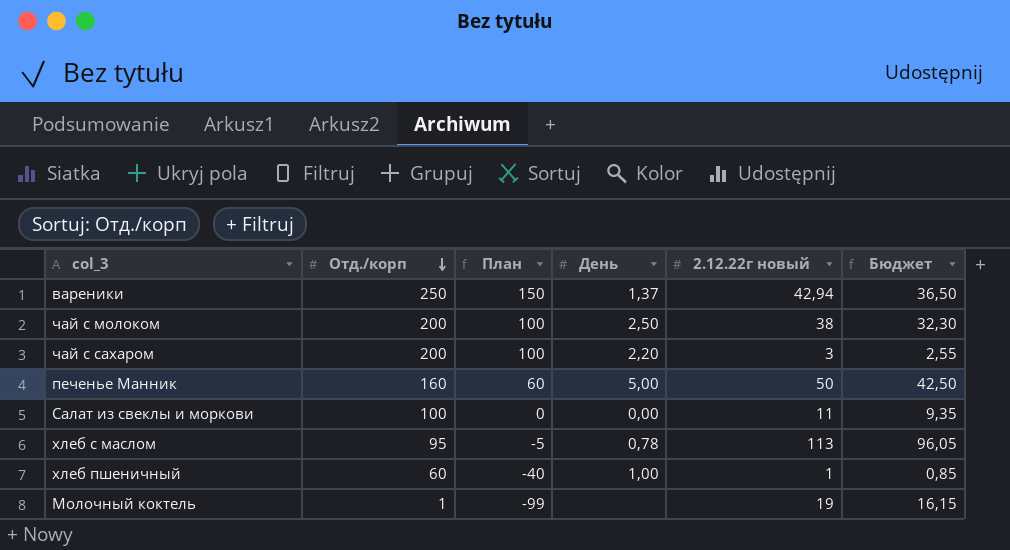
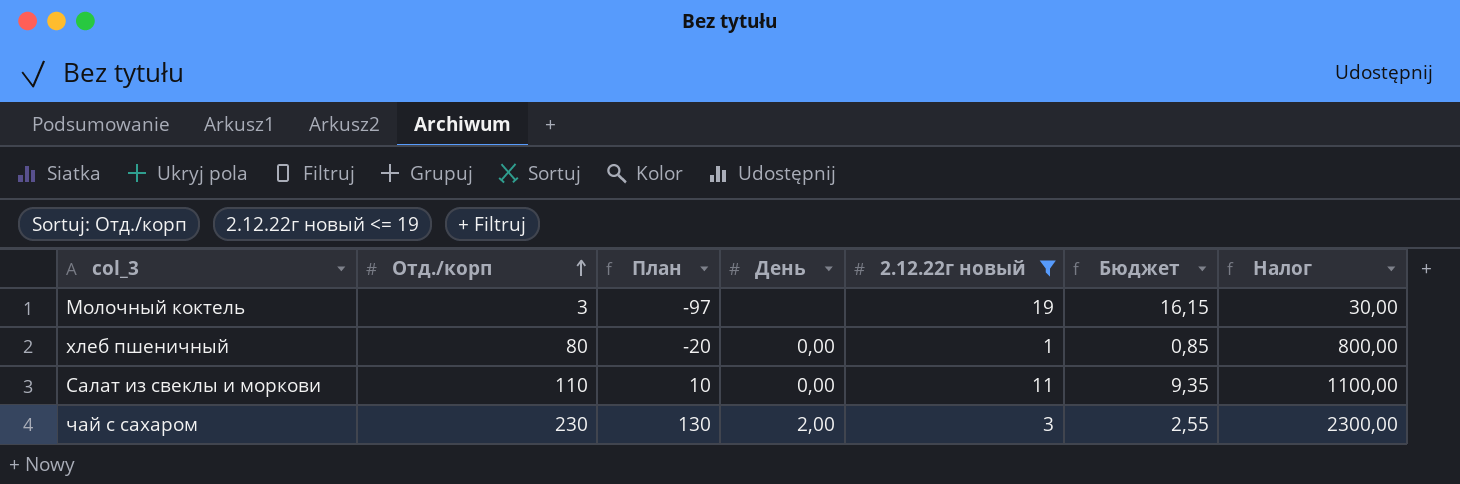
filter: none -> 2.12.22г новый <= 19
row order: Отд./корп descending -> Отд./корп ascending
column Налог | formula: none -> [Отд./корп] * 10
Молочный коктель | Отд./корп: 1 -> 3
Молочный коктель | План: -99 -> -97
хлеб пшеничный | Отд./корп: 60 -> 80
хлеб пшеничный | План: -40 -> -20
хлеб пшеничный | День: 1,00 -> 0,00
Салат из свеклы и моркови | Отд./корп: 100 -> 110
Салат из свеклы и моркови | План: 0 -> 10
чай с сахаром | Отд./корп: 200 -> 230
чай с сахаром | План: 100 -> 130
чай с сахаром | День: 2,20 -> 2,00

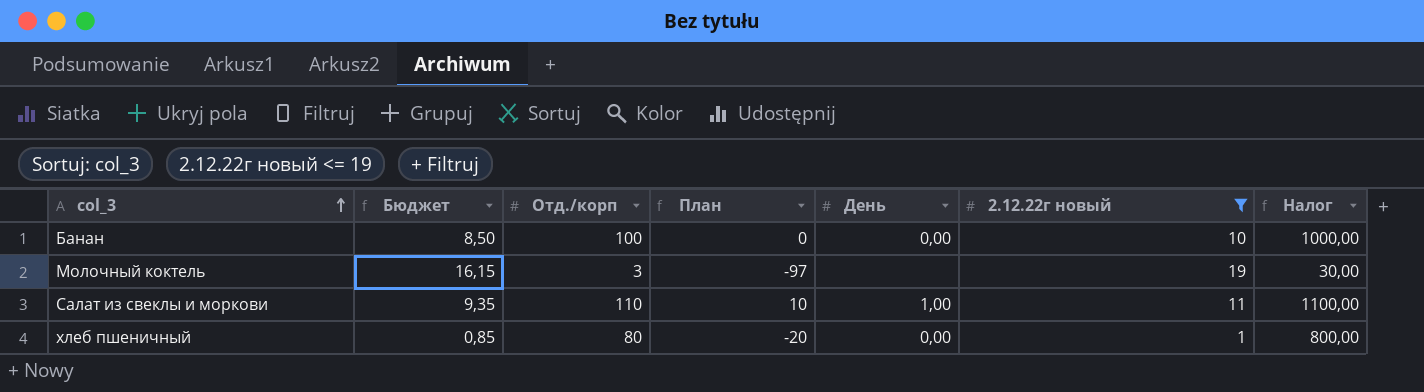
row order: Отд./корп ascending -> col_3 ascending
column Бюджет | position: 6 -> 2
row чай с сахаром: 230 | 130 | 2,00 | 3 | 2,55 | 2300,00 -> none
row Банан: none -> 8,50 | 100 | 0 | 0,00 | 10 | 1000,00
Салат из свеклы и моркови | День: 0,00 -> 1,00

